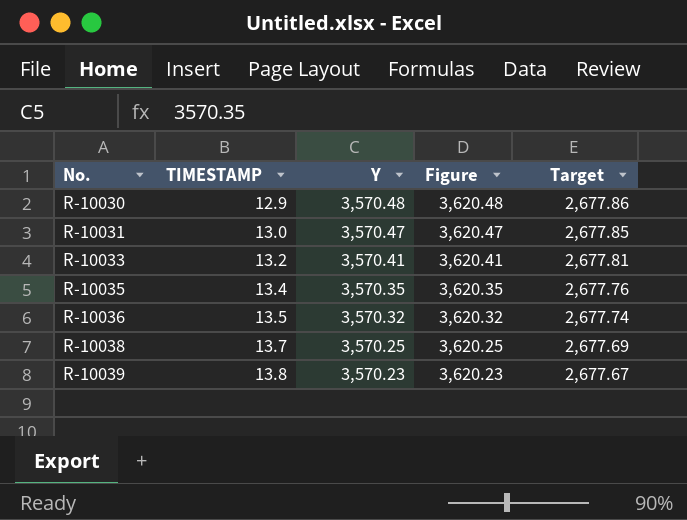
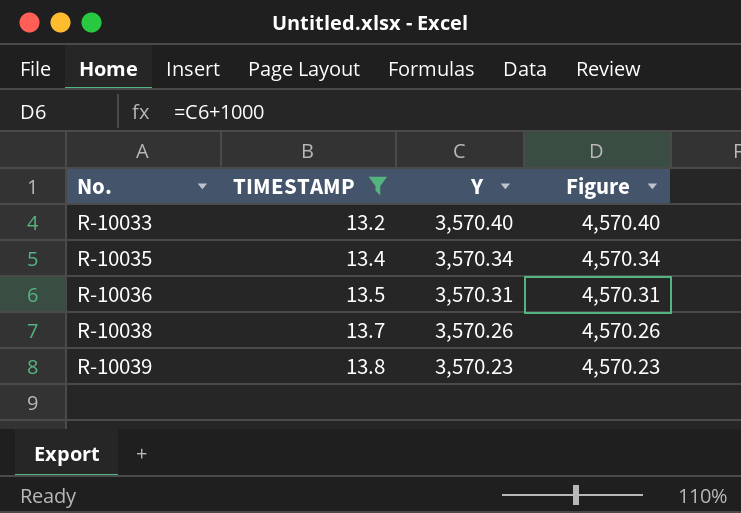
filter: none -> TIMESTAMP >= 13.2
column Target | formula: [Y] * 0.75 -> none
column Figure | formula: [Y] + 50 -> [Y] + 1000
R-10033 | Y: 3,570.41 -> 3,570.40
R-10035 | Y: 3,570.35 -> 3,570.34
R-10036 | Y: 3,570.32 -> 3,570.31
R-10038 | Y: 3,570.25 -> 3,570.26

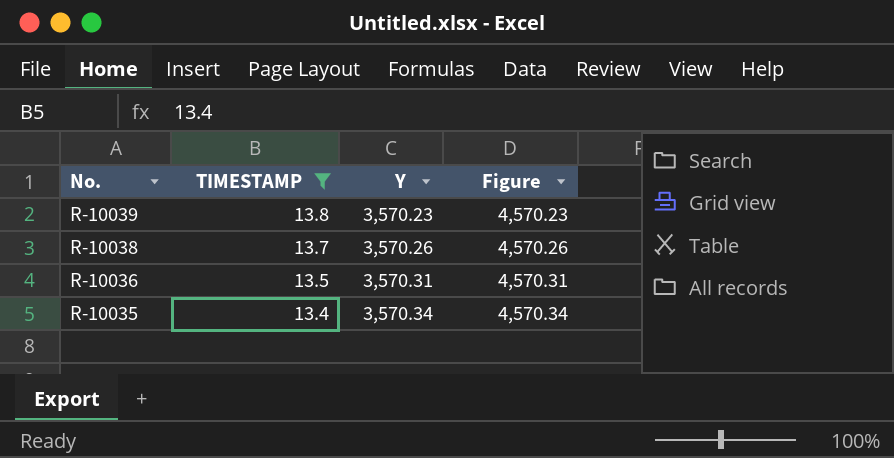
row order: No. ascending -> No. descending
row R-10033: 13.2 | 3,570.40 | 4,570.40 -> none

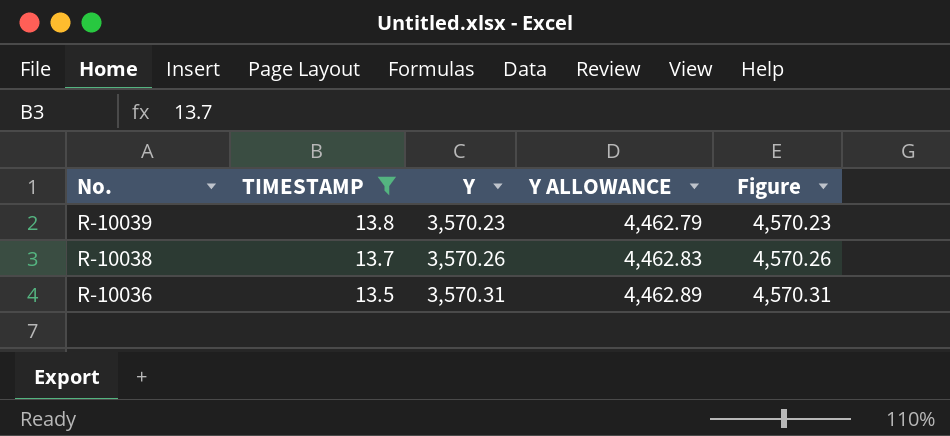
column Y ALLOWANCE | formula: none -> [Y] * 1.25
row R-10035: 13.4 | 3,570.34 | 4,570.34 -> none

